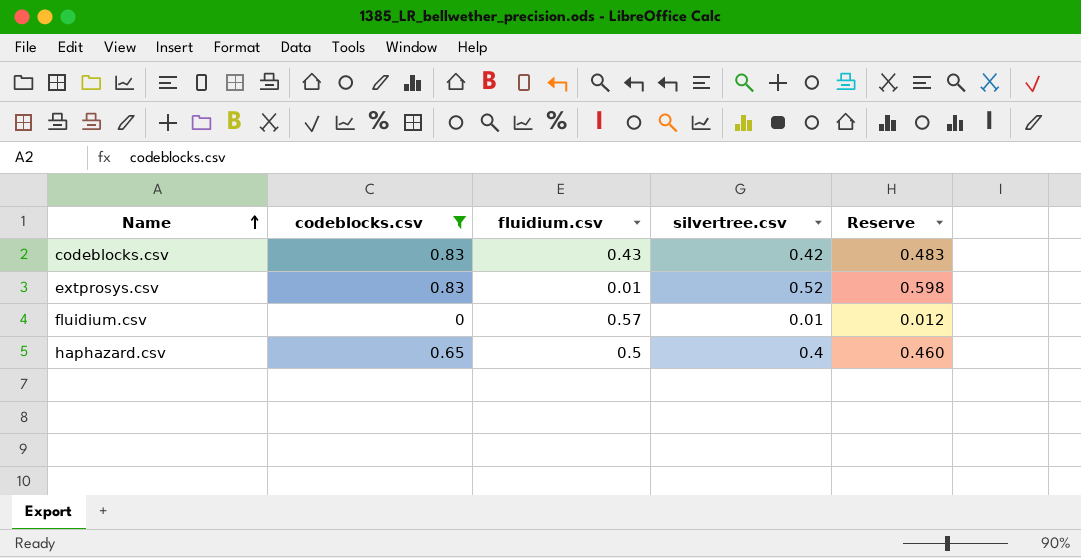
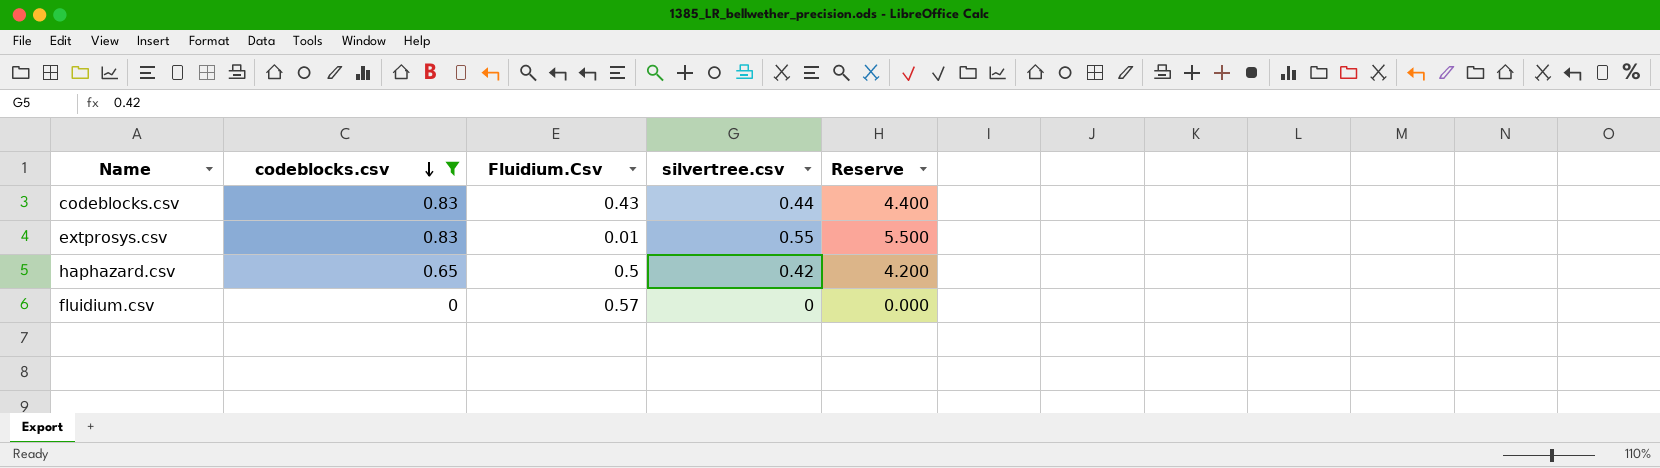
row order: Name ascending -> codeblocks.csv descending
column name: fluidium.csv -> Fluidium.Csv
column Reserve | formula: [silvertree.csv] * 1.15 -> [silvertree.csv] * 10
codeblocks.csv | silvertree.csv: 0.42 -> 0.44
extprosys.csv | silvertree.csv: 0.52 -> 0.55
haphazard.csv | silvertree.csv: 0.4 -> 0.42
fluidium.csv | silvertree.csv: 0.01 -> 0

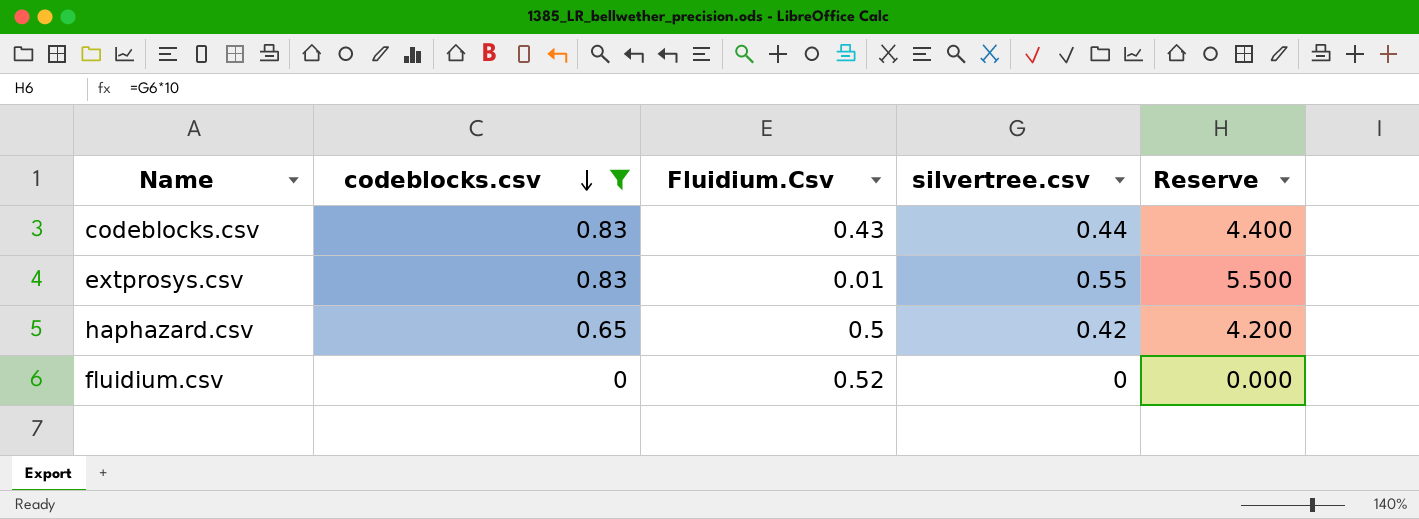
fluidium.csv | Fluidium.Csv: 0.57 -> 0.52

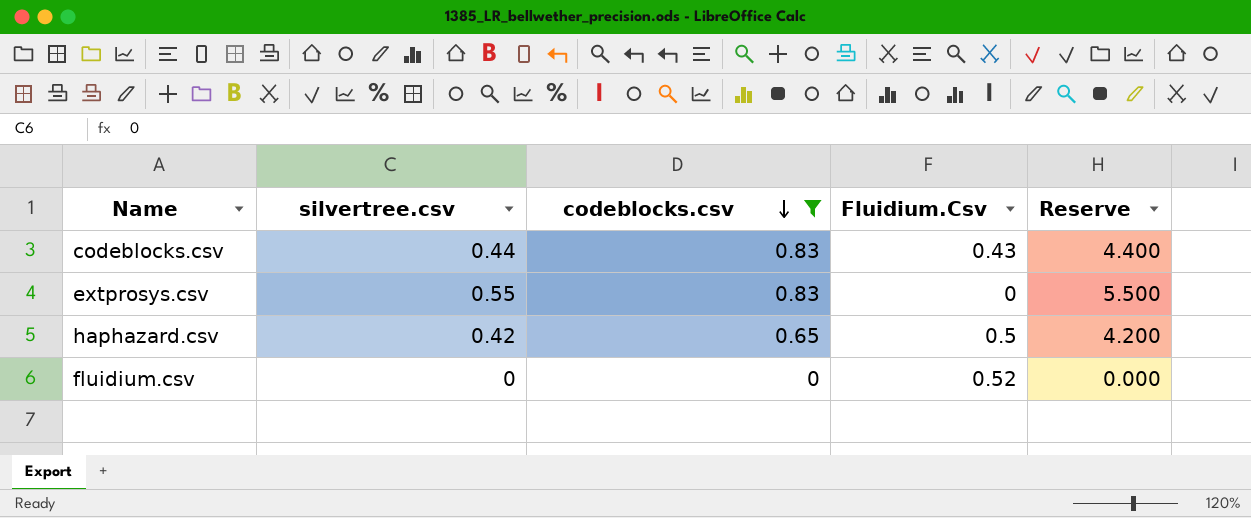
column silvertree.csv | position: 4 -> 2
extprosys.csv | Fluidium.Csv: 0.01 -> 0

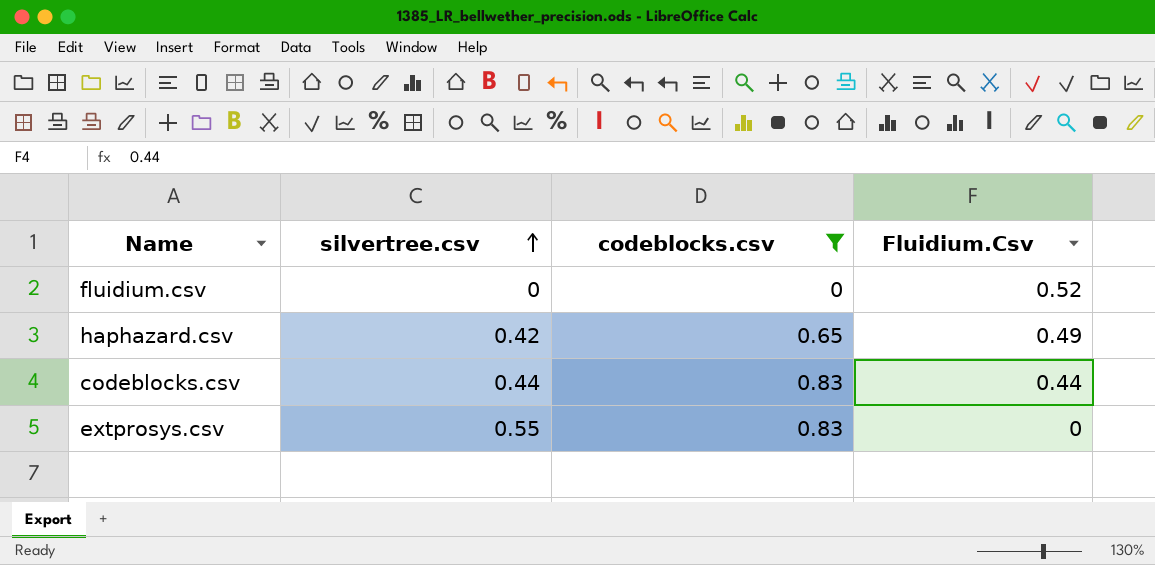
row order: codeblocks.csv descending -> silvertree.csv ascending
column Reserve | formula: [silvertree.csv] * 10 -> none
haphazard.csv | Fluidium.Csv: 0.5 -> 0.49
codeblocks.csv | Fluidium.Csv: 0.43 -> 0.44

